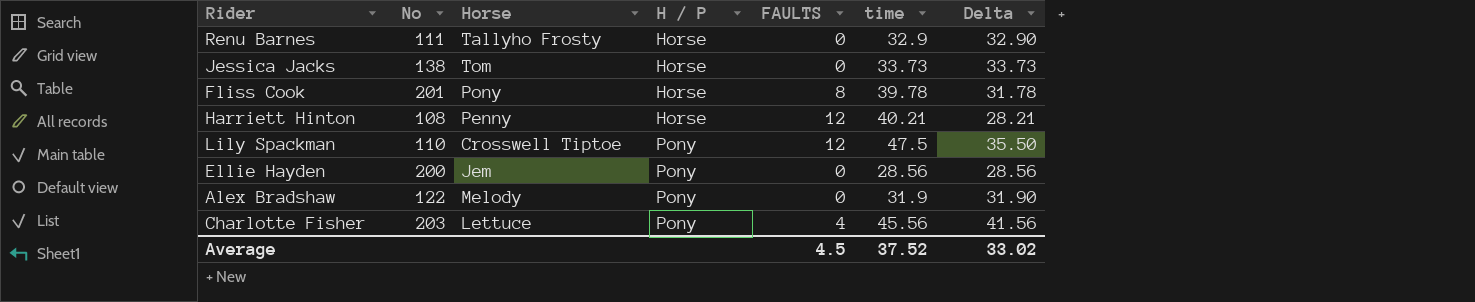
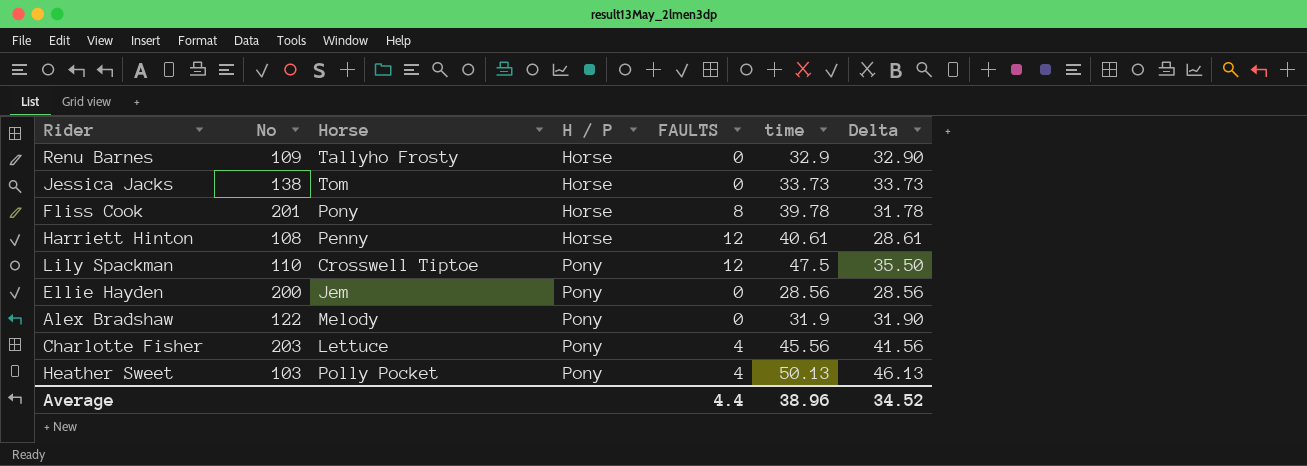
Renu Barnes | No: 111 -> 109
Harriett Hinton | time: 40.21 -> 40.61
Harriett Hinton | Delta: 28.21 -> 28.61
row Heather Sweet: none -> 103 | Polly Pocket | Pony | 4 | 50.13 | 46.13
Average | FAULTS: 4.5 -> 4.4
Average | time: 37.52 -> 38.96
Average | Delta: 33.02 -> 34.52

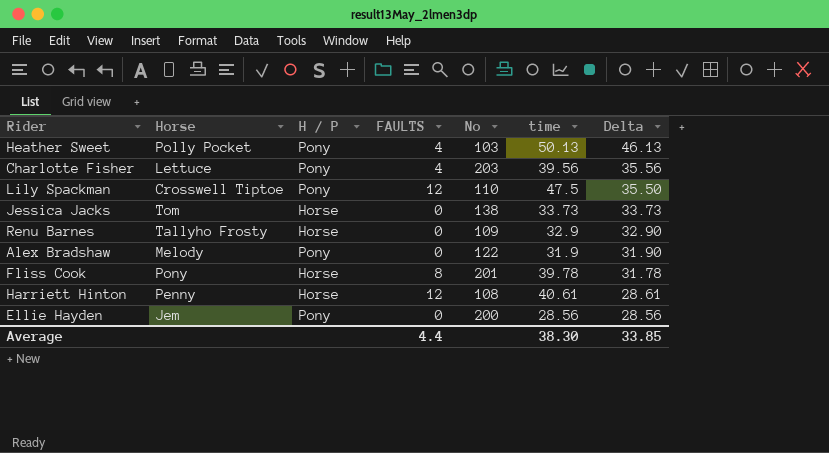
row order: H / P ascending -> Delta descending
column No | position: 2 -> 5
Charlotte Fisher | time: 45.56 -> 39.56
Charlotte Fisher | Delta: 41.56 -> 35.56
Average | time: 38.96 -> 38.30
Average | Delta: 34.52 -> 33.85

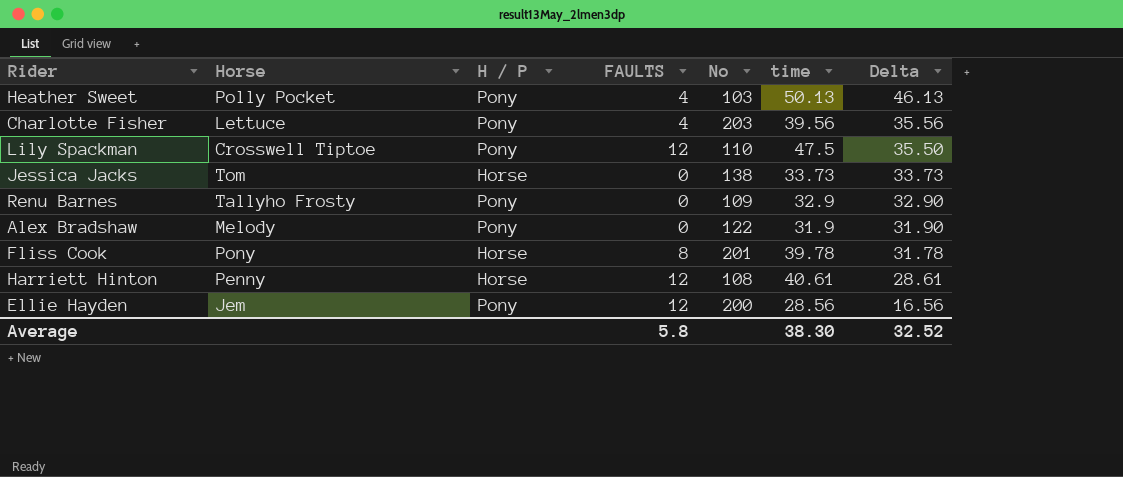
Renu Barnes | H / P: Horse -> Pony
Ellie Hayden | FAULTS: 0 -> 12
Ellie Hayden | Delta: 28.56 -> 16.56
Average | FAULTS: 4.4 -> 5.8
Average | Delta: 33.85 -> 32.52

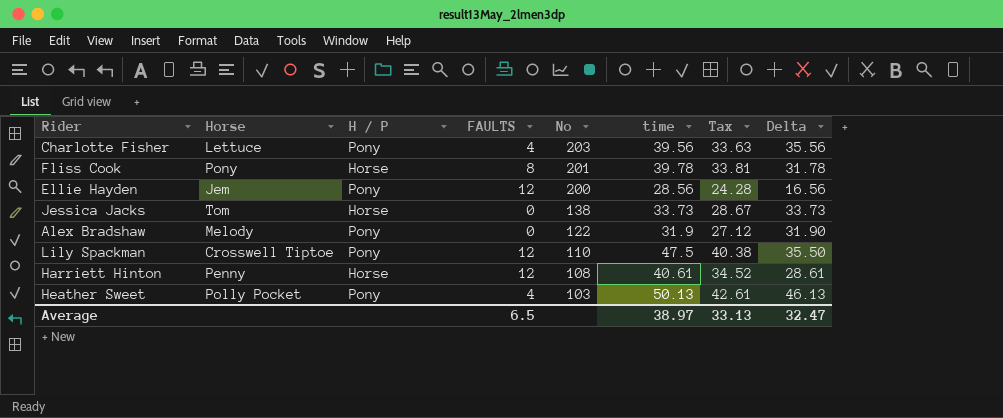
row order: Delta descending -> No descending
column Tax | formula: none -> [time] * 0.85
row Renu Barnes: Tallyho Frosty | Pony | 0 | 109 | 32.9 | 32.90 -> none
Average | FAULTS: 5.8 -> 6.5
Average | time: 38.30 -> 38.97
Average | Delta: 32.52 -> 32.47

